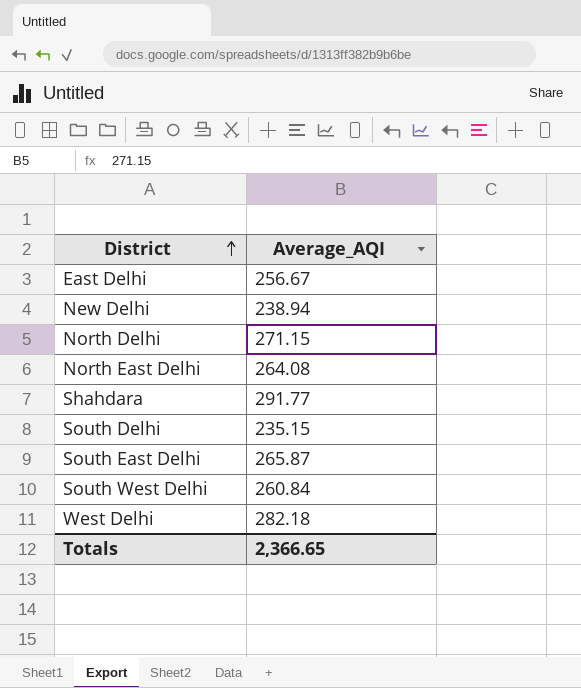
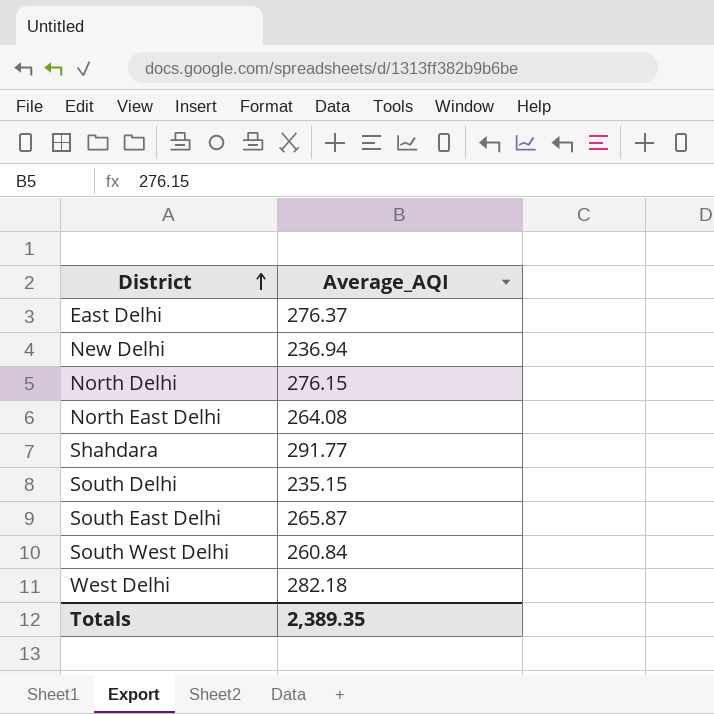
East Delhi | Average_AQI: 256.67 -> 276.37
New Delhi | Average_AQI: 238.94 -> 236.94
North Delhi | Average_AQI: 271.15 -> 276.15
Totals | Average_AQI: 2,366.65 -> 2,389.35

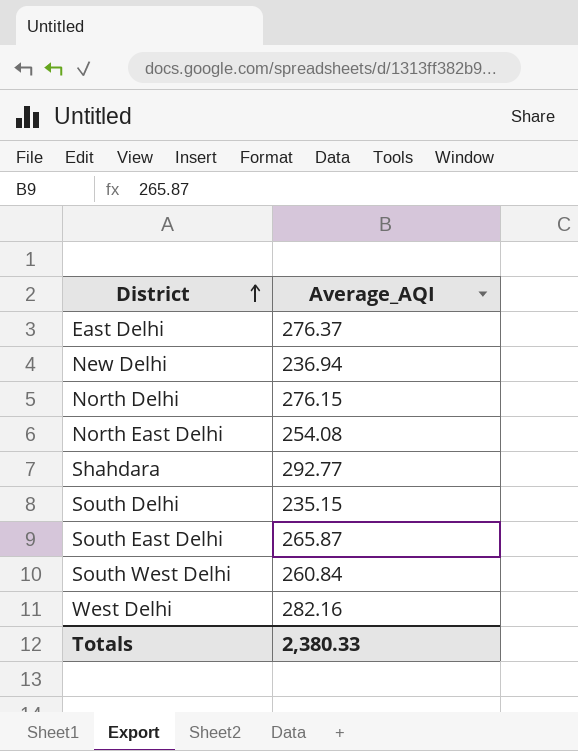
North East Delhi | Average_AQI: 264.08 -> 254.08
Shahdara | Average_AQI: 291.77 -> 292.77
West Delhi | Average_AQI: 282.18 -> 282.16
Totals | Average_AQI: 2,389.35 -> 2,380.33

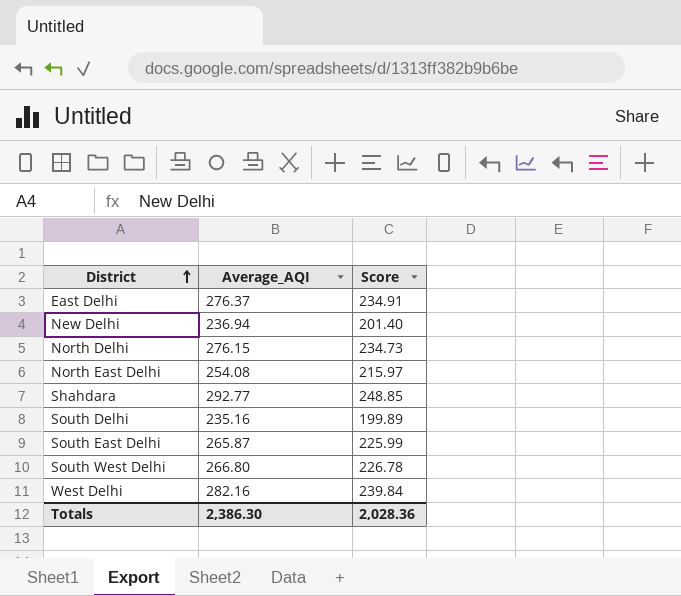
column Score | formula: none -> [Average_AQI] * 0.85
South Delhi | Average_AQI: 235.15 -> 235.16
South West Delhi | Average_AQI: 260.84 -> 266.80
Totals | Average_AQI: 2,380.33 -> 2,386.30

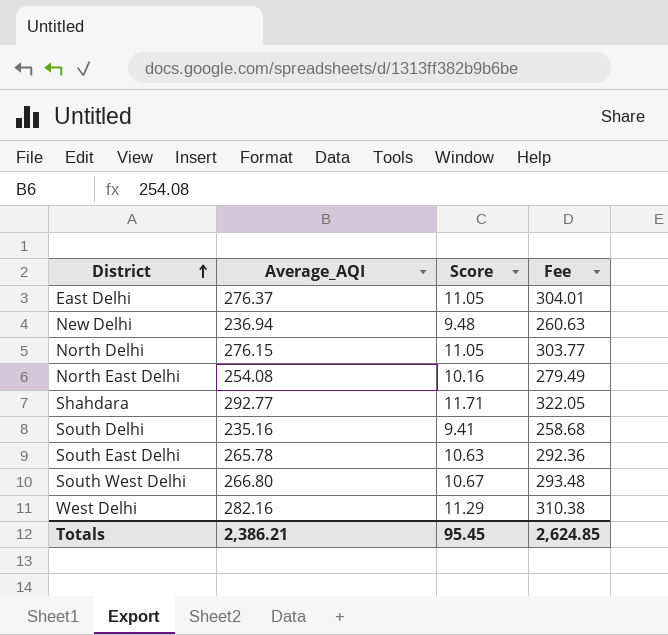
column Score | formula: [Average_AQI] * 0.85 -> [Average_AQI] * 0.04
column Fee | formula: none -> [Average_AQI] * 1.1
South East Delhi | Average_AQI: 265.87 -> 265.78
Totals | Average_AQI: 2,386.30 -> 2,386.21
Totals | Score: 2,028.36 -> 95.45

